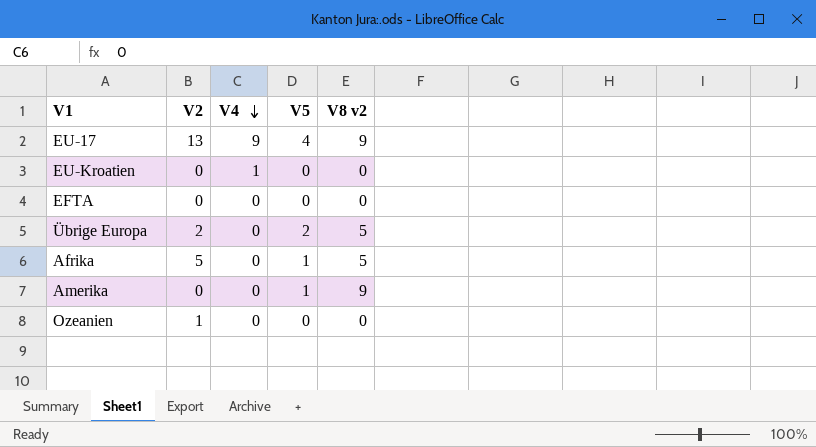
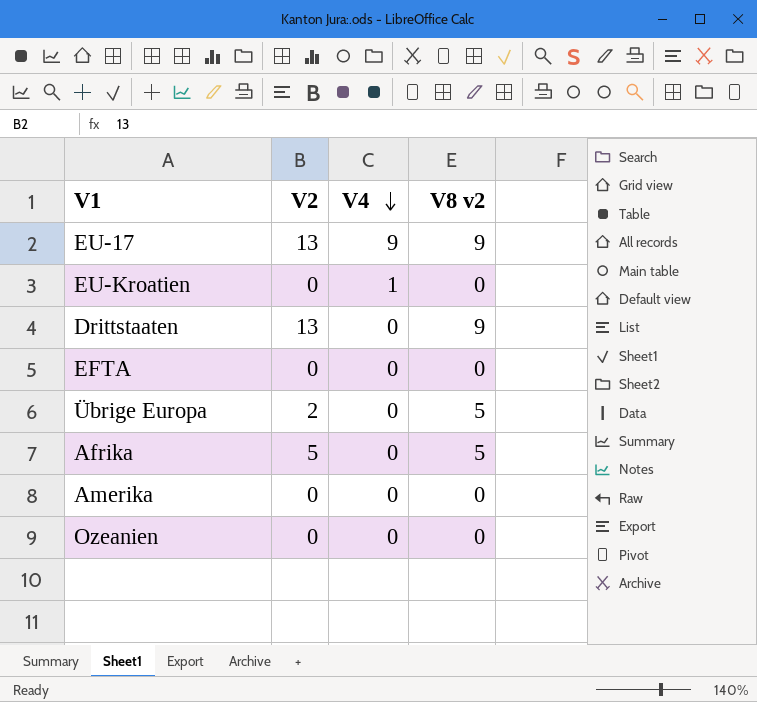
column V5 | position: 4 -> none
row Drittstaaten: none -> 13 | 0 | 9
Amerika | V8 v2: 9 -> 0
Ozeanien | V2: 1 -> 0

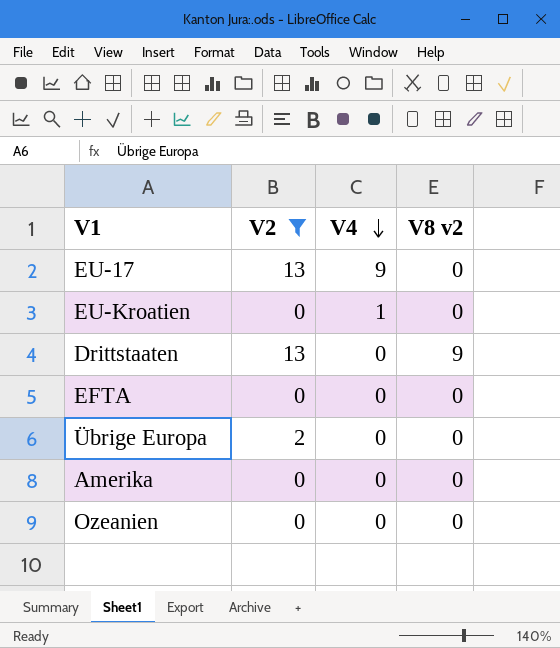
filter: none -> V2 != 5
EU-17 | V8 v2: 9 -> 0
Übrige Europa | V8 v2: 5 -> 0

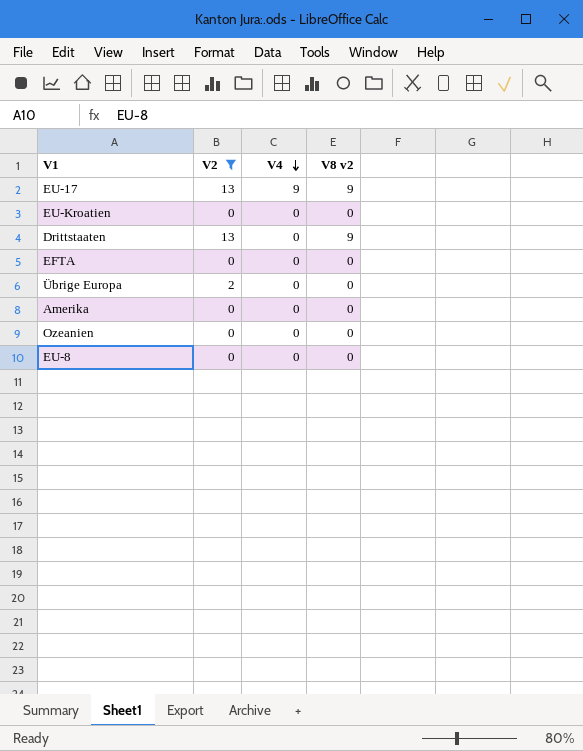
EU-17 | V8 v2: 0 -> 9
EU-Kroatien | V4: 1 -> 0
row EU-8: none -> 0 | 0 | 0

